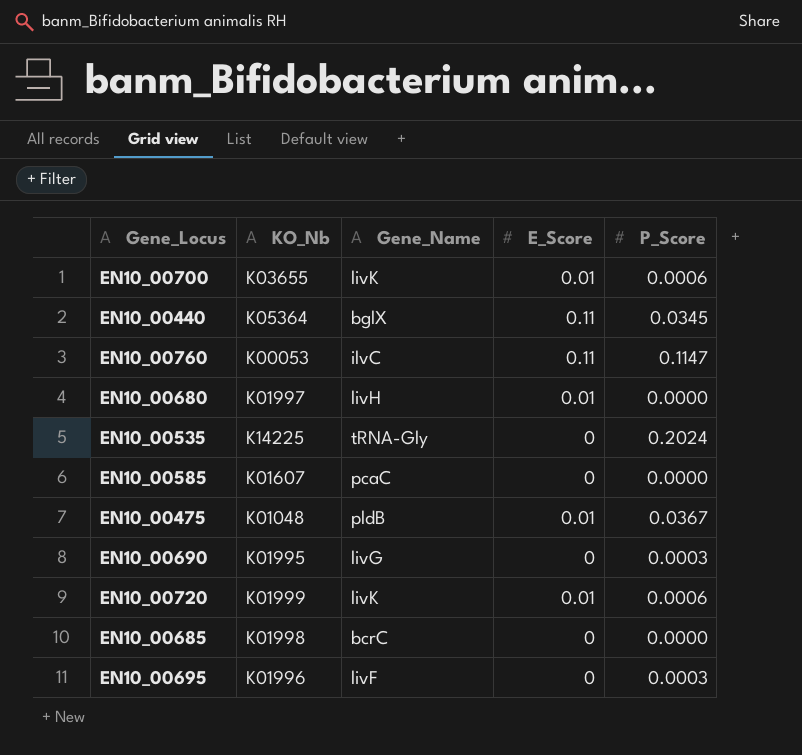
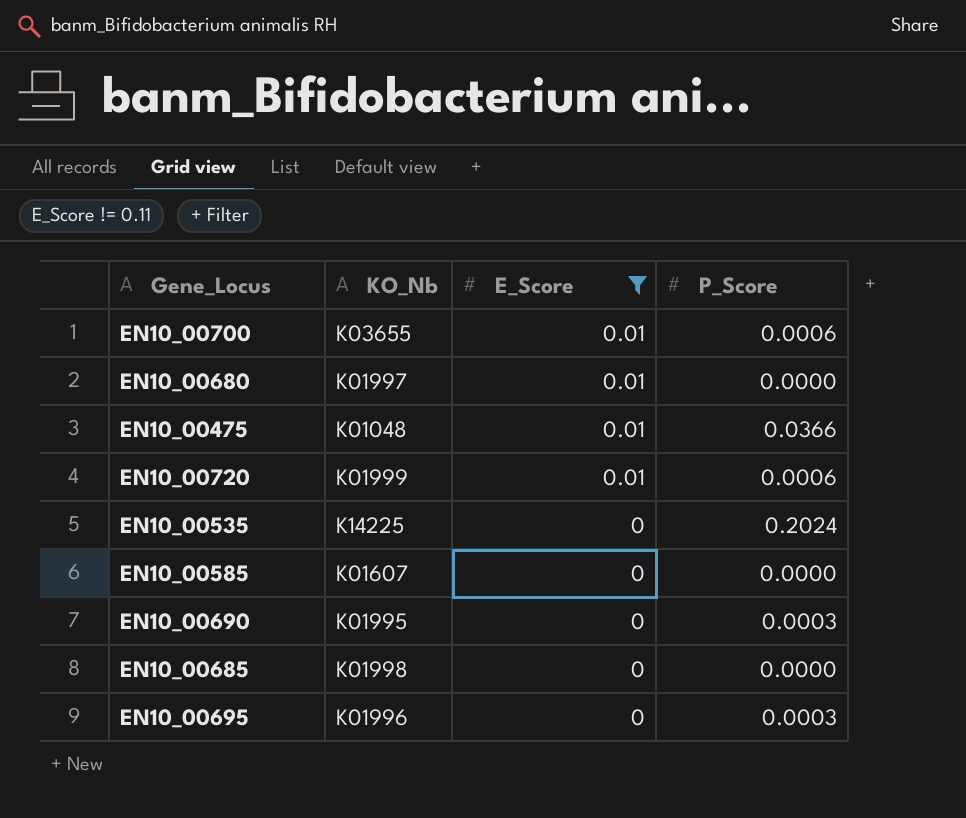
filter: none -> E_Score != 0.11
row order: none -> E_Score descending
column Gene_Name | position: 3 -> none
EN10_00475 | P_Score: 0.0367 -> 0.0366

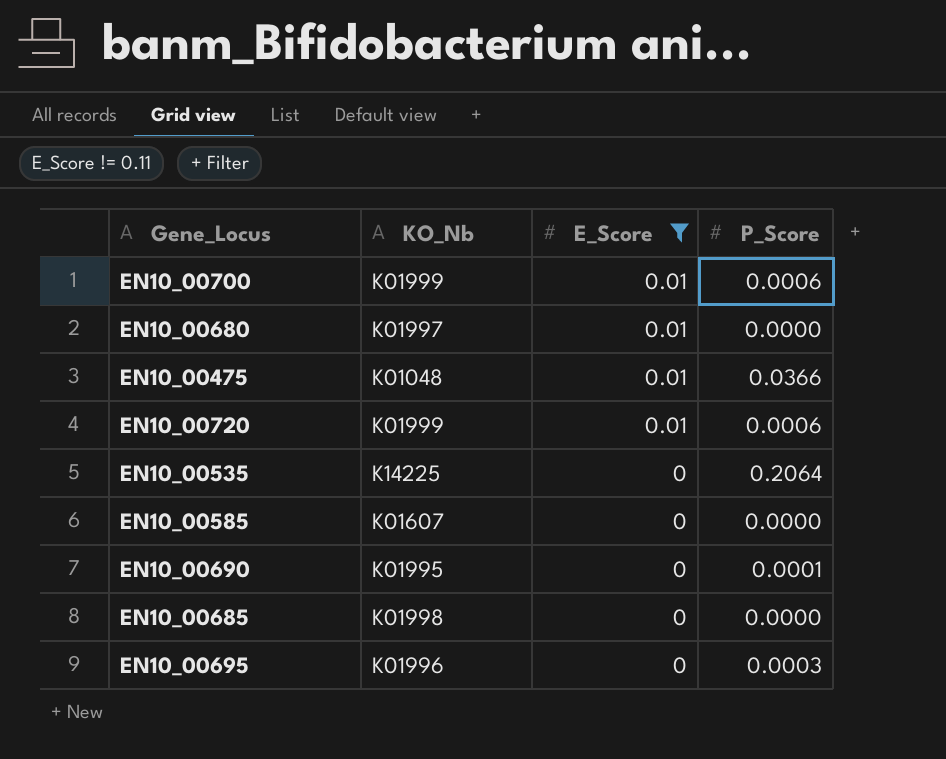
EN10_00700 | KO_Nb: K03655 -> K01999
EN10_00535 | P_Score: 0.2024 -> 0.2064
EN10_00690 | P_Score: 0.0003 -> 0.0001

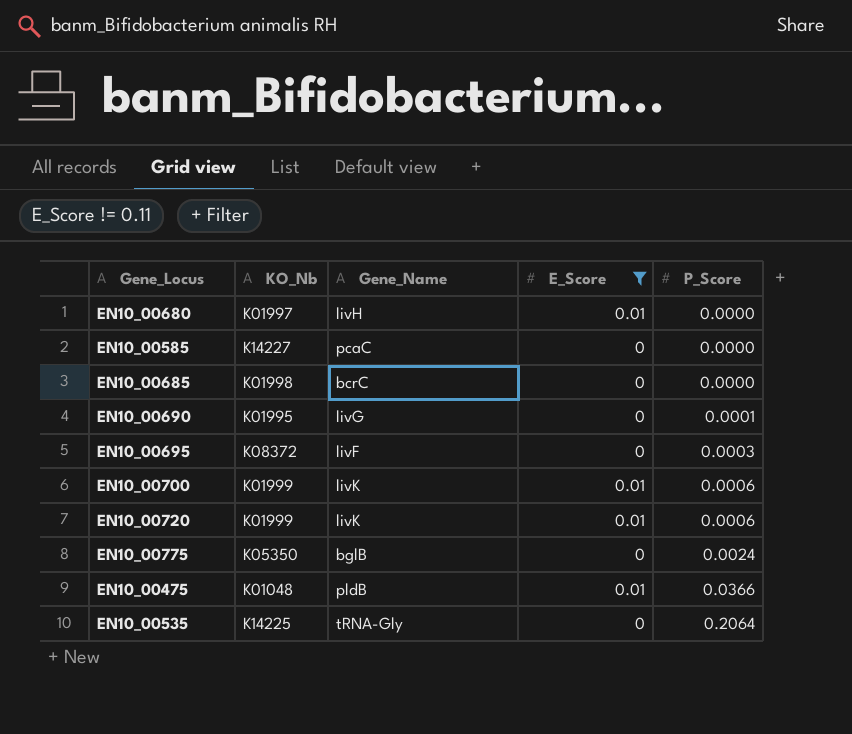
row order: E_Score descending -> P_Score ascending
column Gene_Name | position: none -> 3
EN10_00585 | KO_Nb: K01607 -> K14227
EN10_00695 | KO_Nb: K01996 -> K08372
row EN10_00775: none -> K05350 | bglB | 0 | 0.0024

